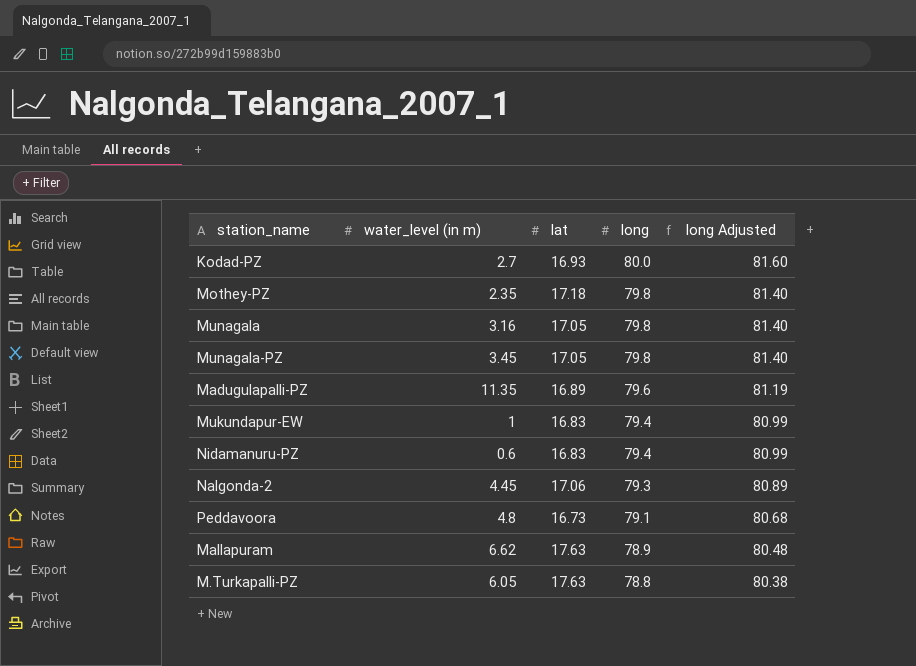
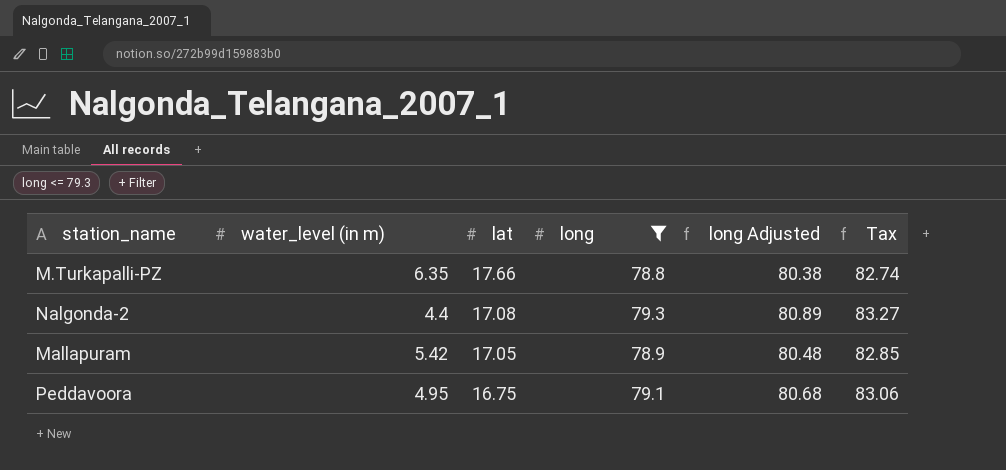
filter: none -> long <= 79.3
row order: long descending -> lat descending
column Tax | formula: none -> [long] * 1.05
M.Turkapalli-PZ | water_level (in m): 6.05 -> 6.35
M.Turkapalli-PZ | lat: 17.63 -> 17.66
Nalgonda-2 | water_level (in m): 4.45 -> 4.4
Nalgonda-2 | lat: 17.06 -> 17.08
Mallapuram | water_level (in m): 6.62 -> 5.42
Mallapuram | lat: 17.63 -> 17.05
Peddavoora | water_level (in m): 4.8 -> 4.95
Peddavoora | lat: 16.73 -> 16.75

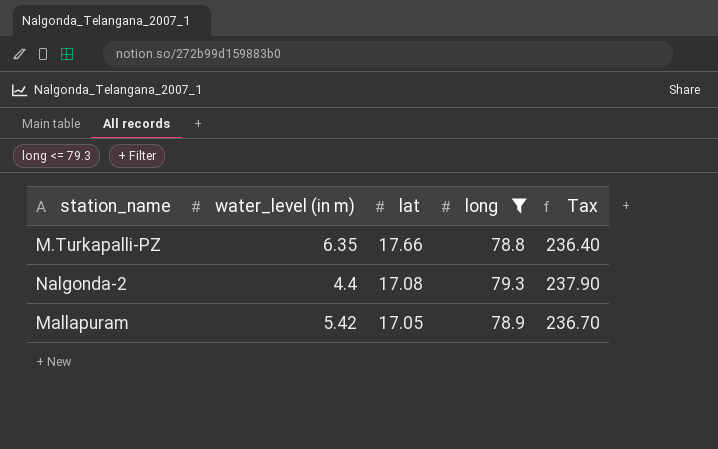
column long Adjusted | formula: [long] * 1.02 -> none
column Tax | formula: [long] * 1.05 -> [long] * 3
row Peddavoora: 4.95 | 16.75 | 79.1 | 80.68 | 83.06 -> none

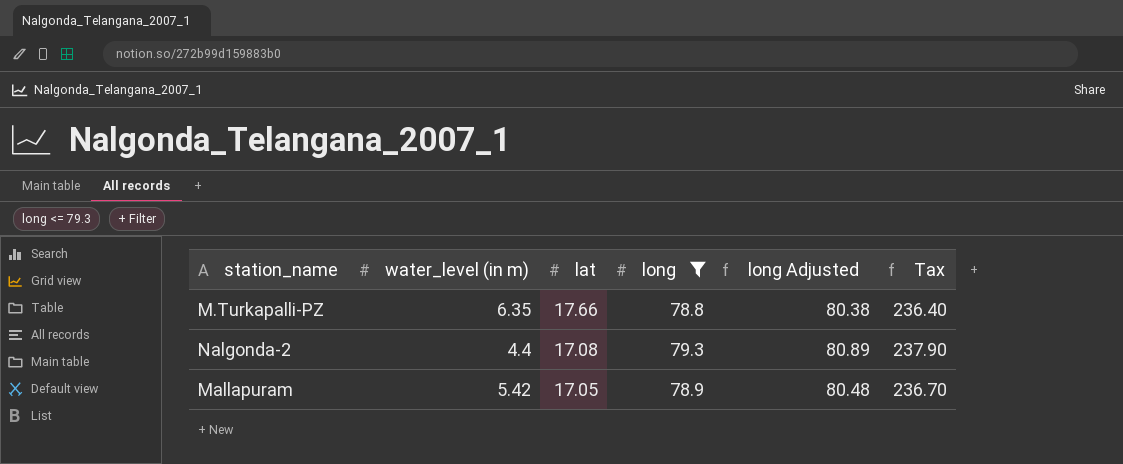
column long Adjusted | formula: none -> [long] * 1.02

